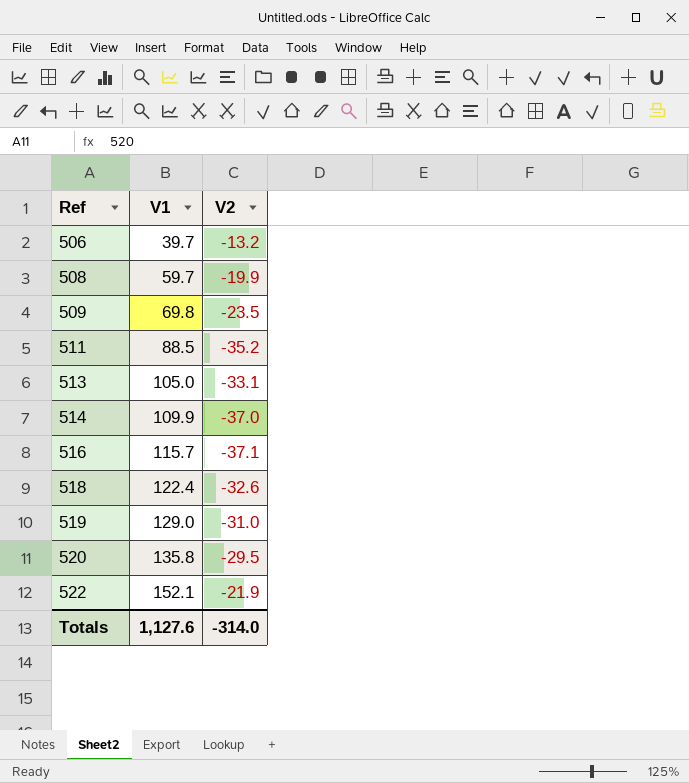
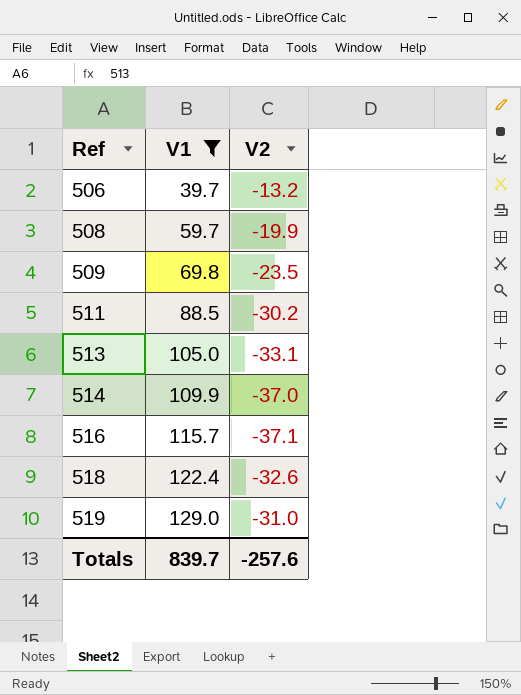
filter: none -> V1 <= 129.0
511 | V2: -35.2 -> -30.2
Totals | V1: 1,127.6 -> 839.7
Totals | V2: -314.0 -> -257.6

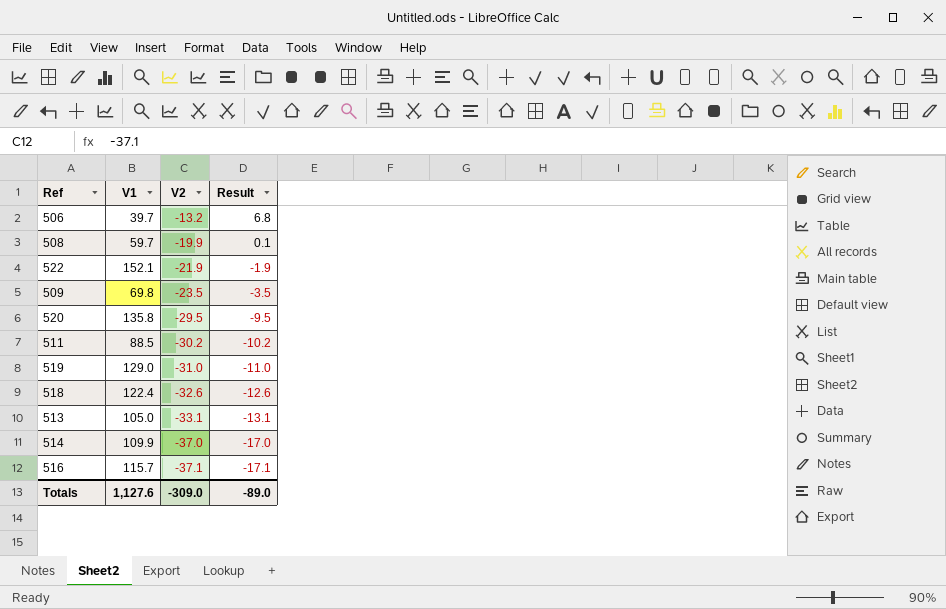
filter: V1 <= 129.0 -> none
row order: Ref ascending -> V2 descending
column Result | formula: none -> [V2] + 20
Totals | V1: 839.7 -> 1,127.6
Totals | V2: -257.6 -> -309.0

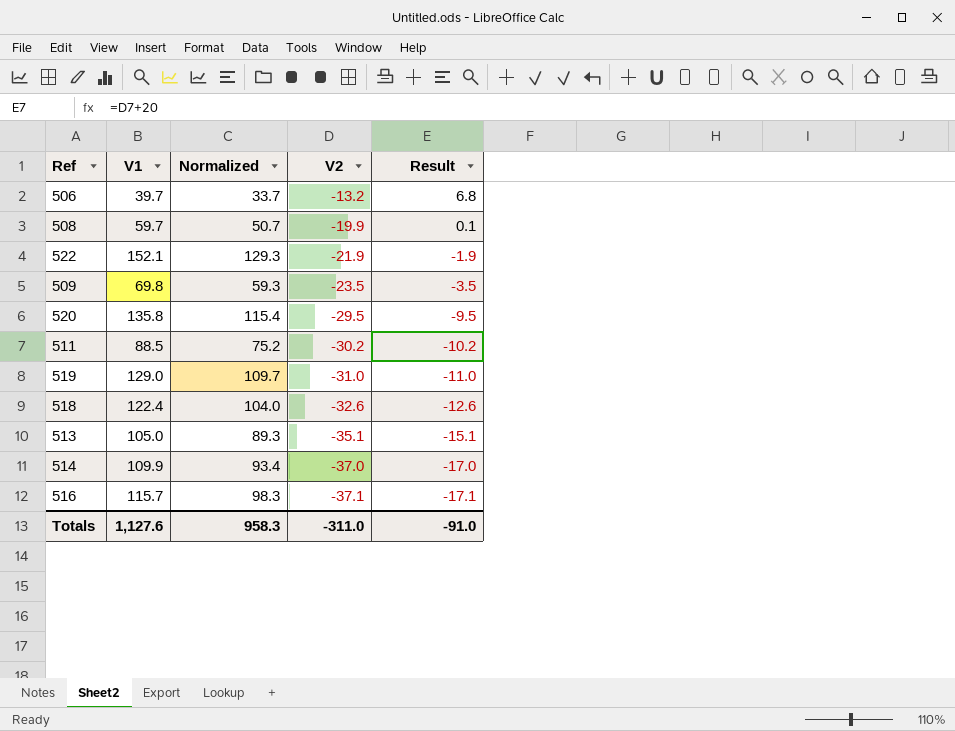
column Normalized | formula: none -> [V1] * 0.85
513 | V2: -33.1 -> -35.1
513 | Result: -13.1 -> -15.1
Totals | V2: -309.0 -> -311.0
Totals | Result: -89.0 -> -91.0

